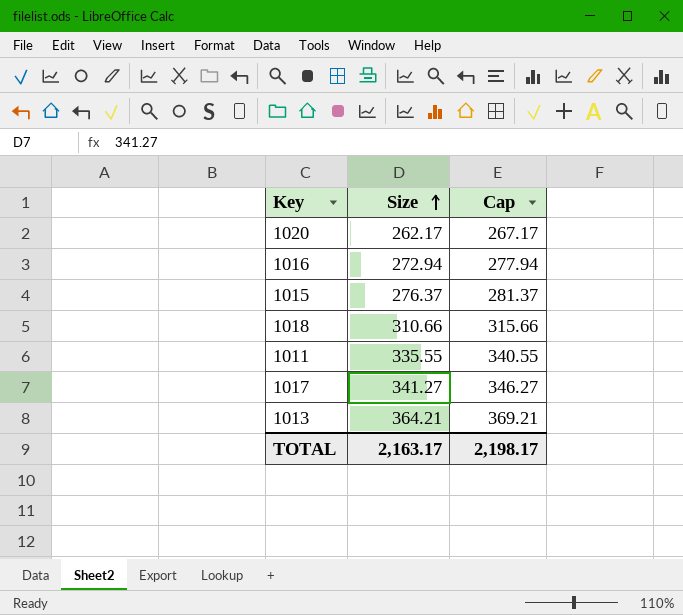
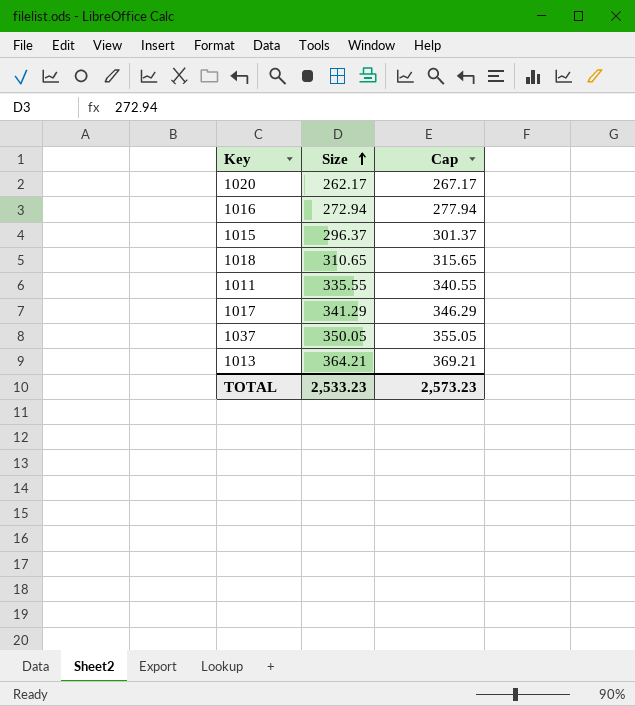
1015 | Size: 276.37 -> 296.37
1015 | Cap: 281.37 -> 301.37
1018 | Size: 310.66 -> 310.65
1018 | Cap: 315.66 -> 315.65
1017 | Size: 341.27 -> 341.29
1017 | Cap: 346.27 -> 346.29
row 1037: none -> 350.05 | 355.05
TOTAL | Size: 2,163.17 -> 2,533.23
TOTAL | Cap: 2,198.17 -> 2,573.23

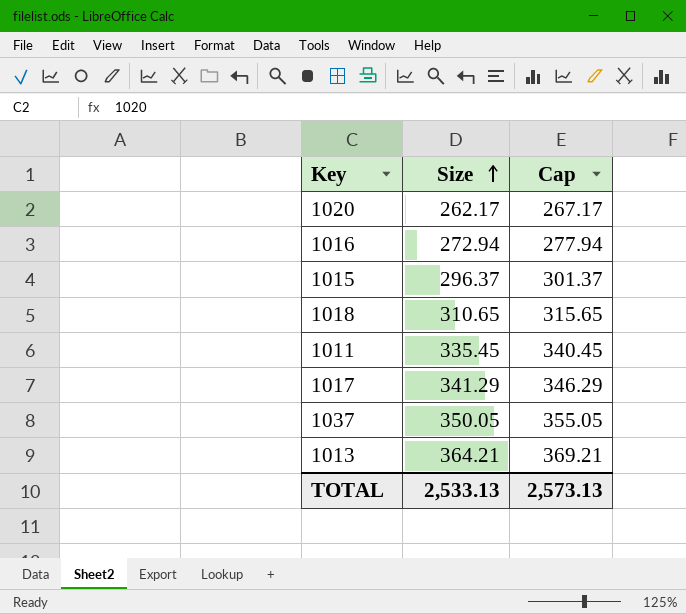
1011 | Size: 335.55 -> 335.45
1011 | Cap: 340.55 -> 340.45
TOTAL | Size: 2,533.23 -> 2,533.13
TOTAL | Cap: 2,573.23 -> 2,573.13

